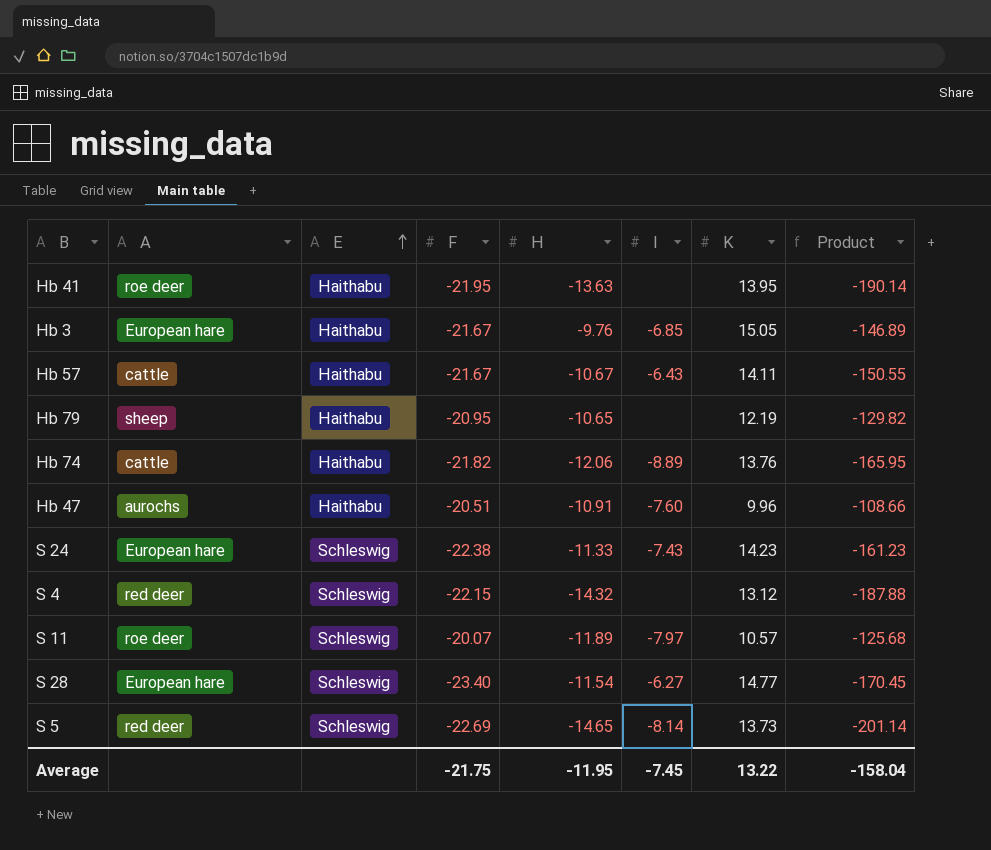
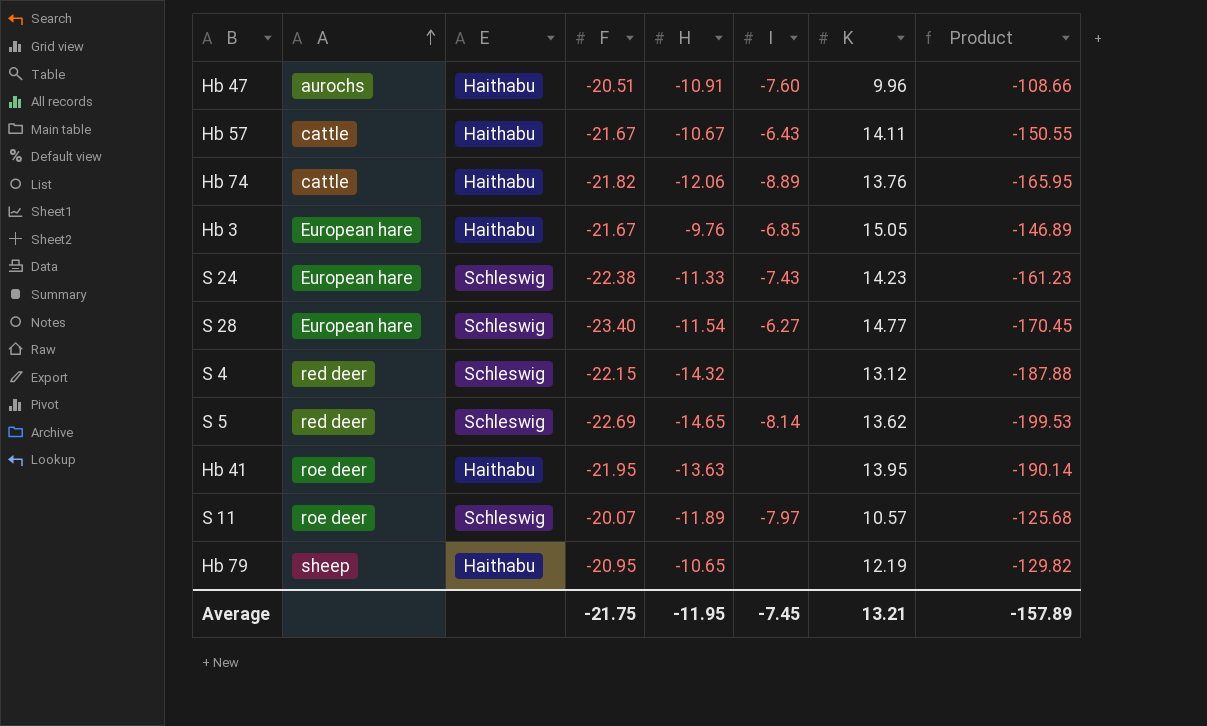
row order: E ascending -> A ascending
S 5 | K: 13.73 -> 13.62
S 5 | Product: -201.14 -> -199.53
Average | K: 13.22 -> 13.21
Average | Product: -158.04 -> -157.89

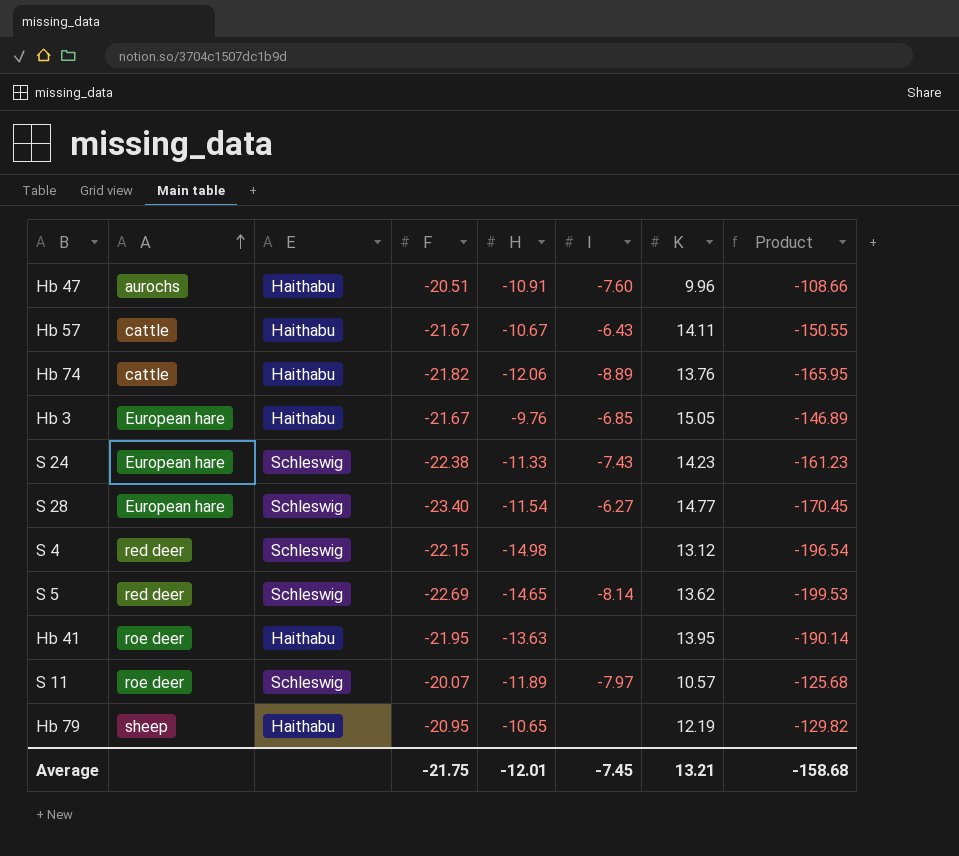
S 4 | H: -14.32 -> -14.98
S 4 | Product: -187.88 -> -196.54
Average | H: -11.95 -> -12.01
Average | Product: -157.89 -> -158.68

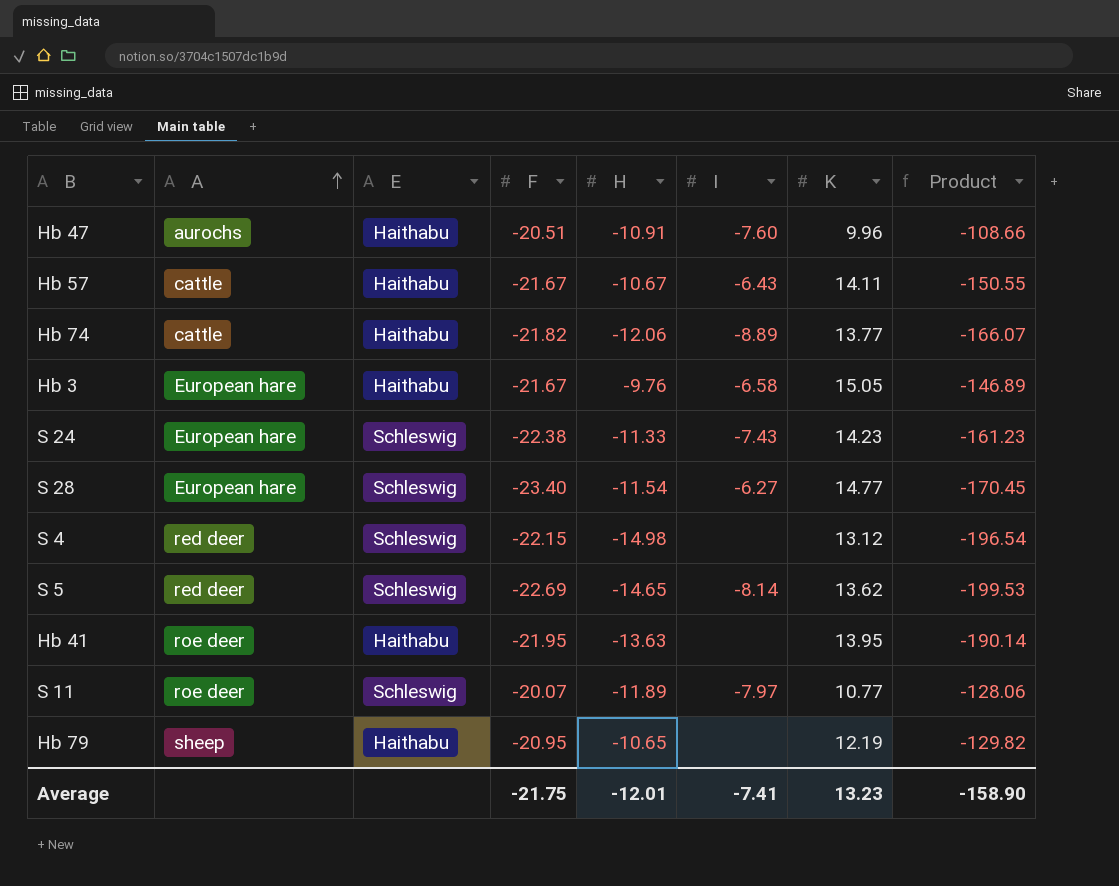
Hb 74 | K: 13.76 -> 13.77
Hb 74 | Product: -165.95 -> -166.07
Hb 3 | I: -6.85 -> -6.58
S 11 | K: 10.57 -> 10.77
S 11 | Product: -125.68 -> -128.06
Average | I: -7.45 -> -7.41
Average | K: 13.21 -> 13.23
Average | Product: -158.68 -> -158.90

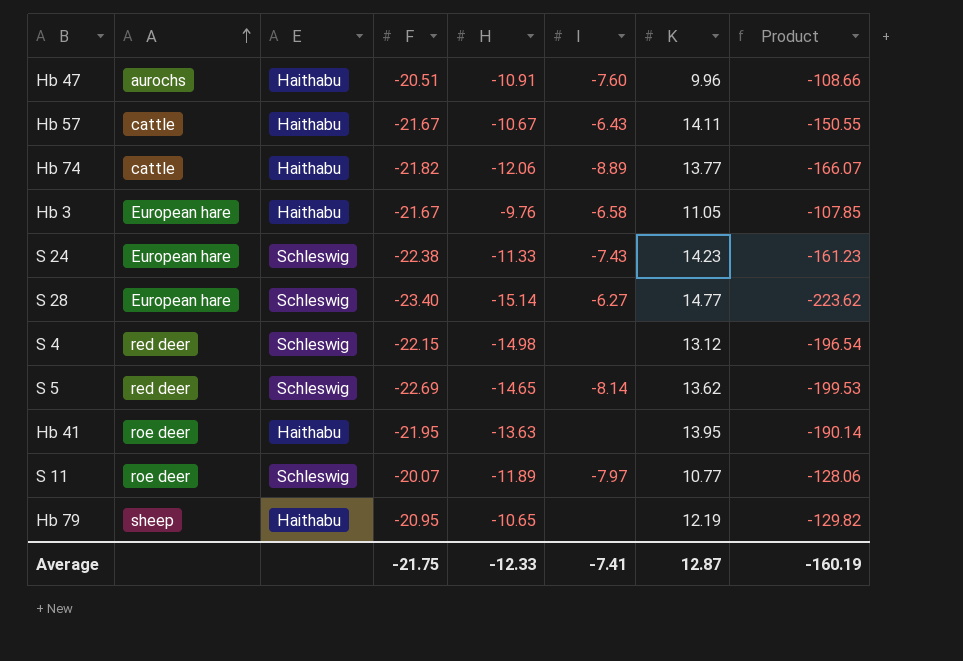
Hb 3 | K: 15.05 -> 11.05
Hb 3 | Product: -146.89 -> -107.85
S 28 | H: -11.54 -> -15.14
S 28 | Product: -170.45 -> -223.62
Average | H: -12.01 -> -12.33
Average | K: 13.23 -> 12.87
Average | Product: -158.90 -> -160.19

